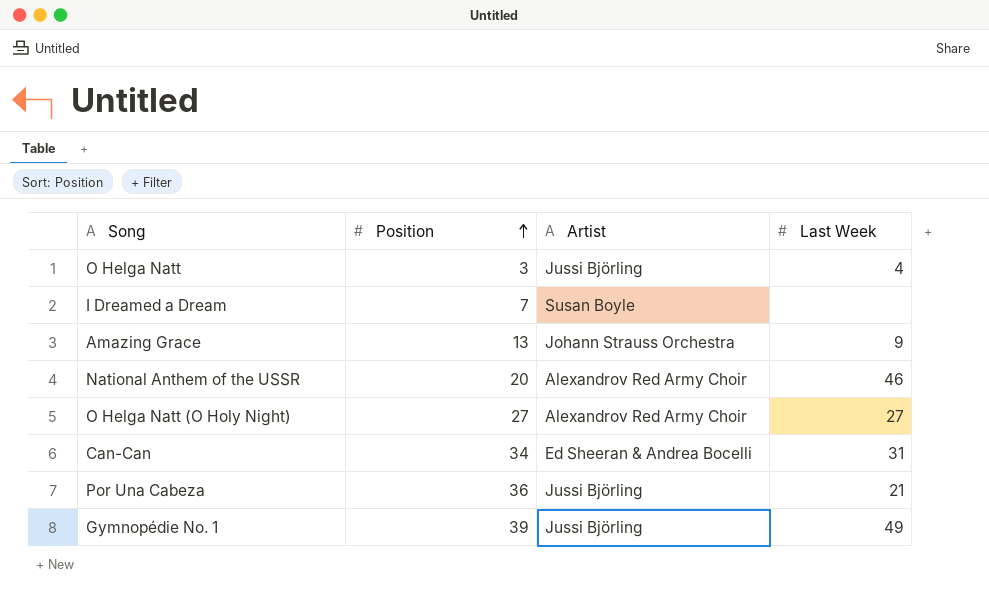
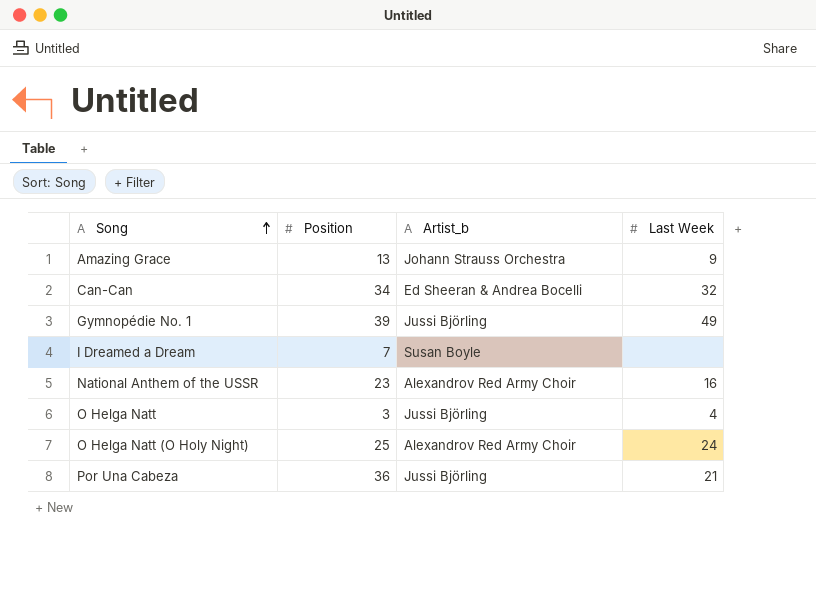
row order: Position ascending -> Song ascending
column name: Artist -> Artist_b
Can-Can | Last Week: 31 -> 32
National Anthem of the USSR | Position: 20 -> 23
National Anthem of the USSR | Last Week: 46 -> 16
O Helga Natt (O Holy Night) | Position: 27 -> 25
O Helga Natt (O Holy Night) | Last Week: 27 -> 24

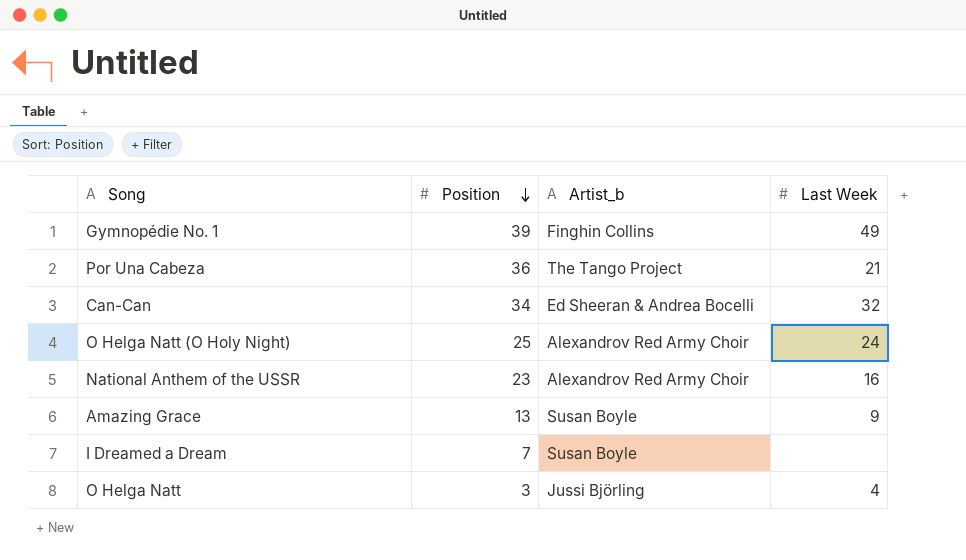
row order: Song ascending -> Position descending
Gymnopédie No. 1 | Artist_b: Jussi Björling -> Finghin Collins
Por Una Cabeza | Artist_b: Jussi Björling -> The Tango Project
Amazing Grace | Artist_b: Johann Strauss Orchestra -> Susan Boyle

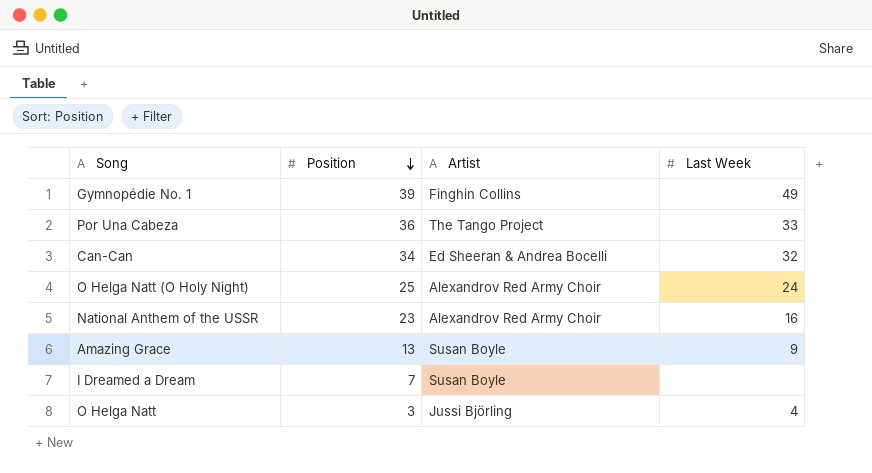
column name: Artist_b -> Artist
Por Una Cabeza | Last Week: 21 -> 33

